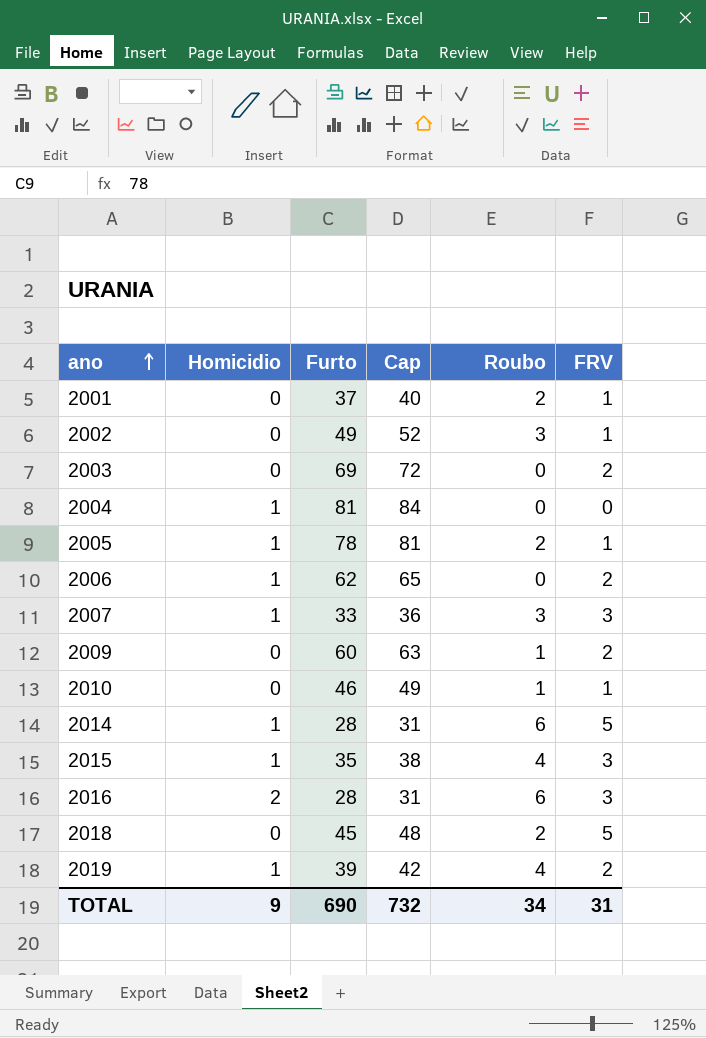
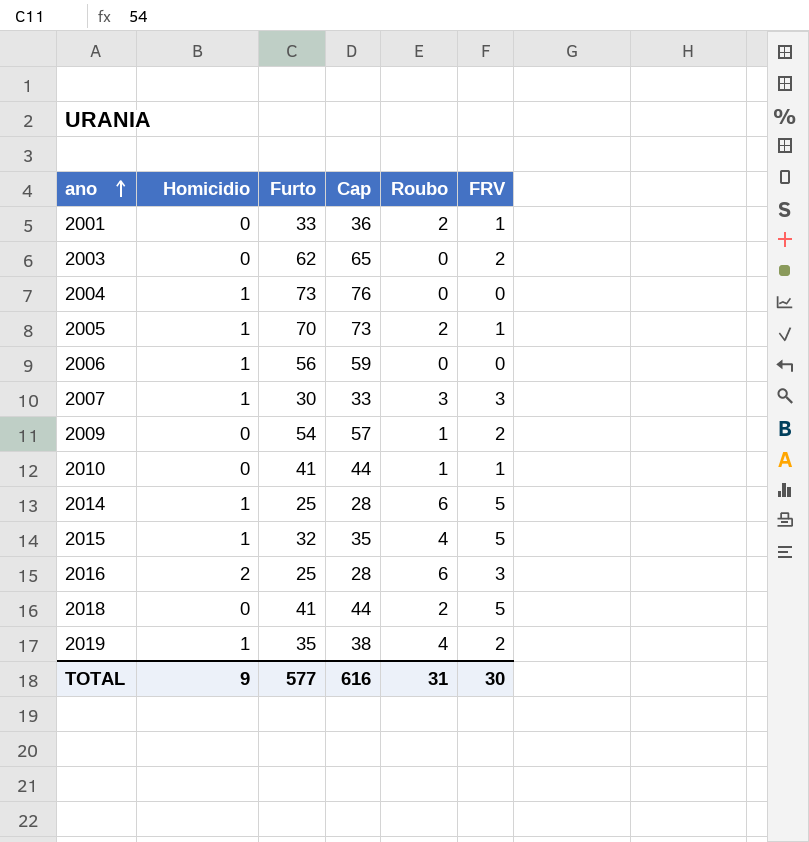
row 2002: 0 | 49 | 52 | 3 | 1 -> none
2001 | Furto: 37 -> 33
2001 | Cap: 40 -> 36
2003 | Furto: 69 -> 62
2003 | Cap: 72 -> 65
2004 | Furto: 81 -> 73
2004 | Cap: 84 -> 76
2005 | Furto: 78 -> 70
2005 | Cap: 81 -> 73
2006 | Furto: 62 -> 56
2006 | Cap: 65 -> 59
2006 | FRV: 2 -> 0
2007 | Furto: 33 -> 30
2007 | Cap: 36 -> 33
2009 | Furto: 60 -> 54
2009 | Cap: 63 -> 57
2010 | Furto: 46 -> 41
2010 | Cap: 49 -> 44
2014 | Furto: 28 -> 25
2014 | Cap: 31 -> 28
2015 | Furto: 35 -> 32
2015 | Cap: 38 -> 35
2015 | FRV: 3 -> 5
2016 | Furto: 28 -> 25
2016 | Cap: 31 -> 28
2018 | Furto: 45 -> 41
2018 | Cap: 48 -> 44
2019 | Furto: 39 -> 35
2019 | Cap: 42 -> 38
TOTAL | Furto: 690 -> 577
TOTAL | Cap: 732 -> 616
TOTAL | Roubo: 34 -> 31
TOTAL | FRV: 31 -> 30

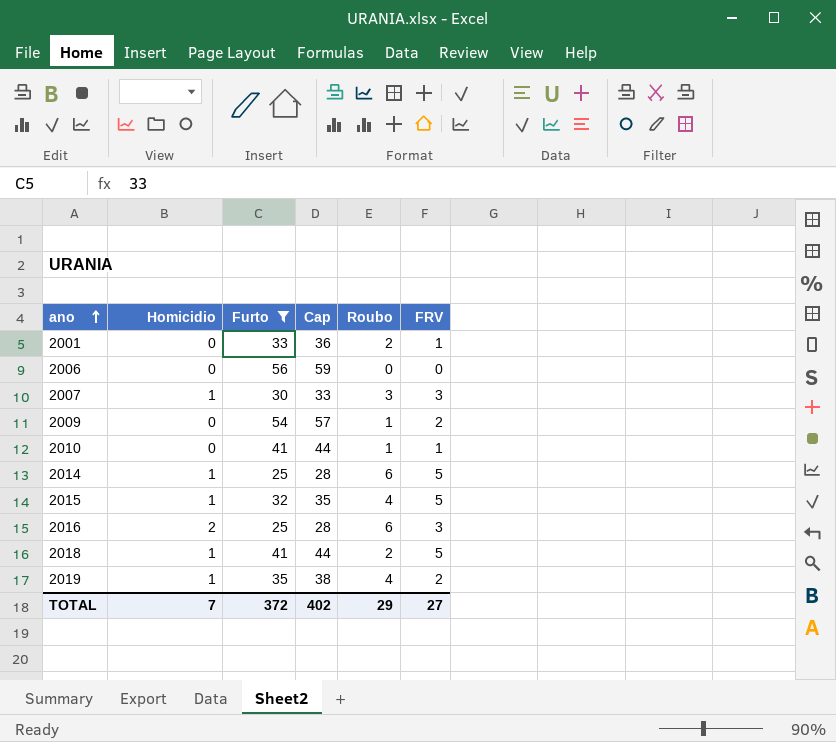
filter: none -> Furto <= 56
2006 | Homicidio: 1 -> 0
2018 | Homicidio: 0 -> 1
TOTAL | Homicidio: 9 -> 7
TOTAL | Furto: 577 -> 372
TOTAL | Cap: 616 -> 402
TOTAL | Roubo: 31 -> 29
TOTAL | FRV: 30 -> 27

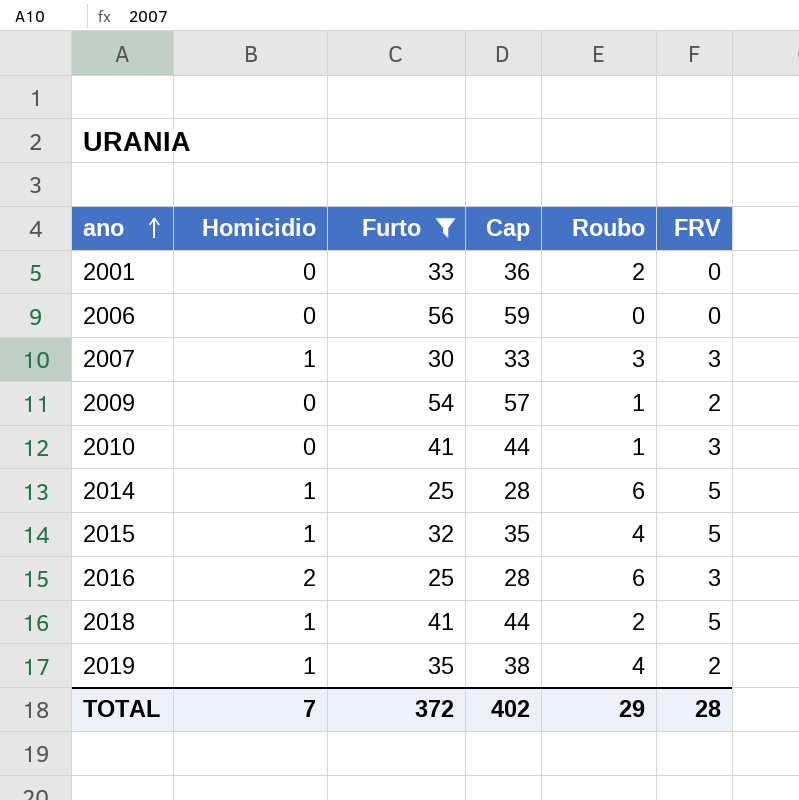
2001 | FRV: 1 -> 0
2010 | FRV: 1 -> 3
TOTAL | FRV: 27 -> 28

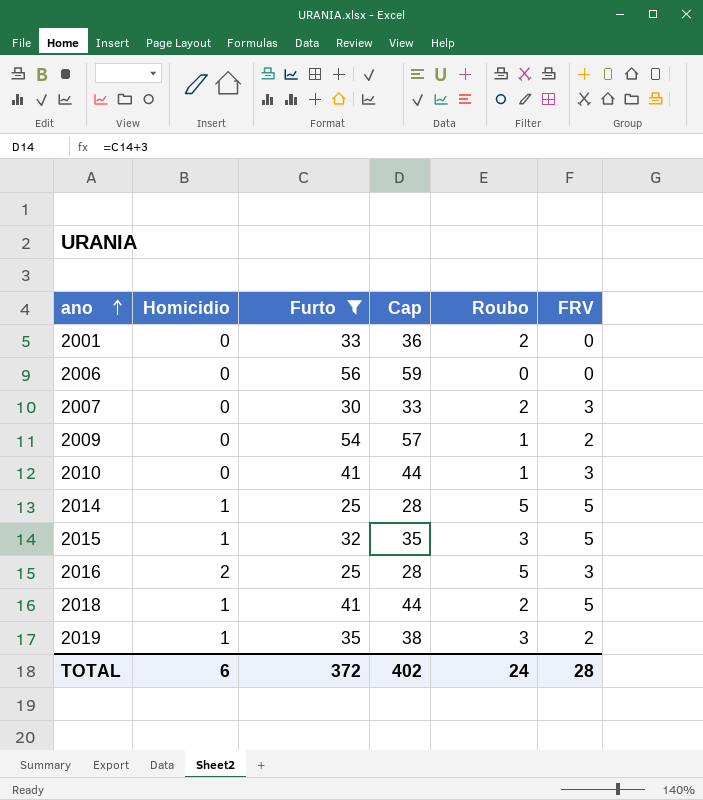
2007 | Homicidio: 1 -> 0
2007 | Roubo: 3 -> 2
2014 | Roubo: 6 -> 5
2015 | Roubo: 4 -> 3
2016 | Roubo: 6 -> 5
2019 | Roubo: 4 -> 3
TOTAL | Homicidio: 7 -> 6
TOTAL | Roubo: 29 -> 24

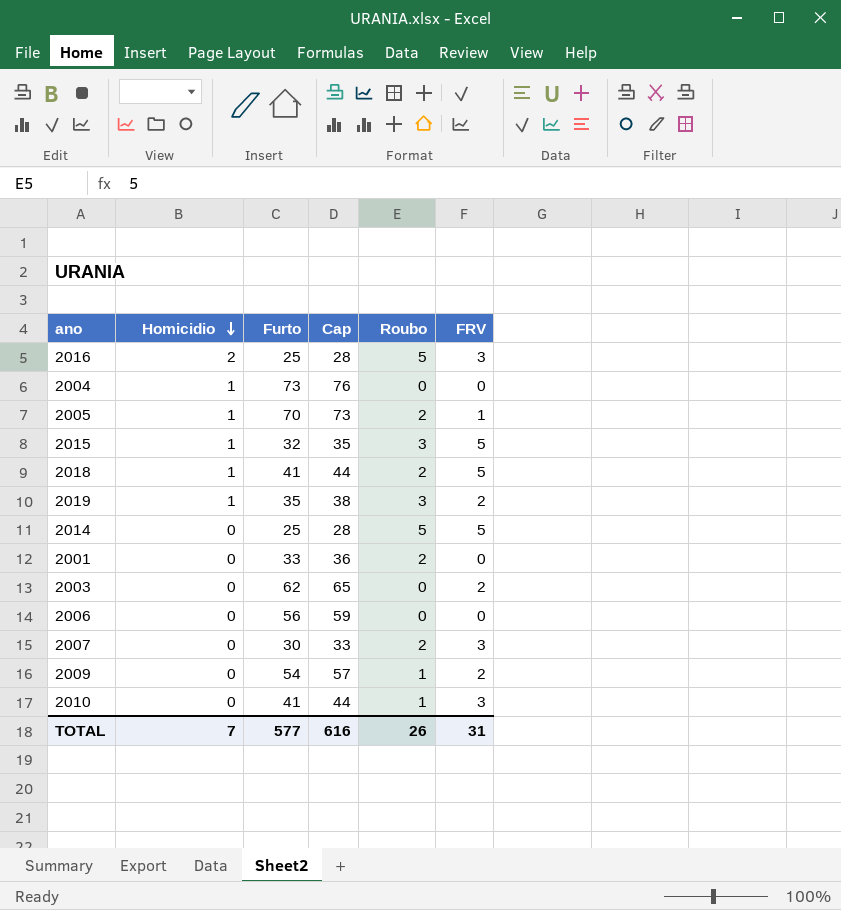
filter: Furto <= 56 -> none
row order: ano ascending -> Homicidio descending
2014 | Homicidio: 1 -> 0
TOTAL | Homicidio: 6 -> 7
TOTAL | Furto: 372 -> 577
TOTAL | Cap: 402 -> 616
TOTAL | Roubo: 24 -> 26
TOTAL | FRV: 28 -> 31

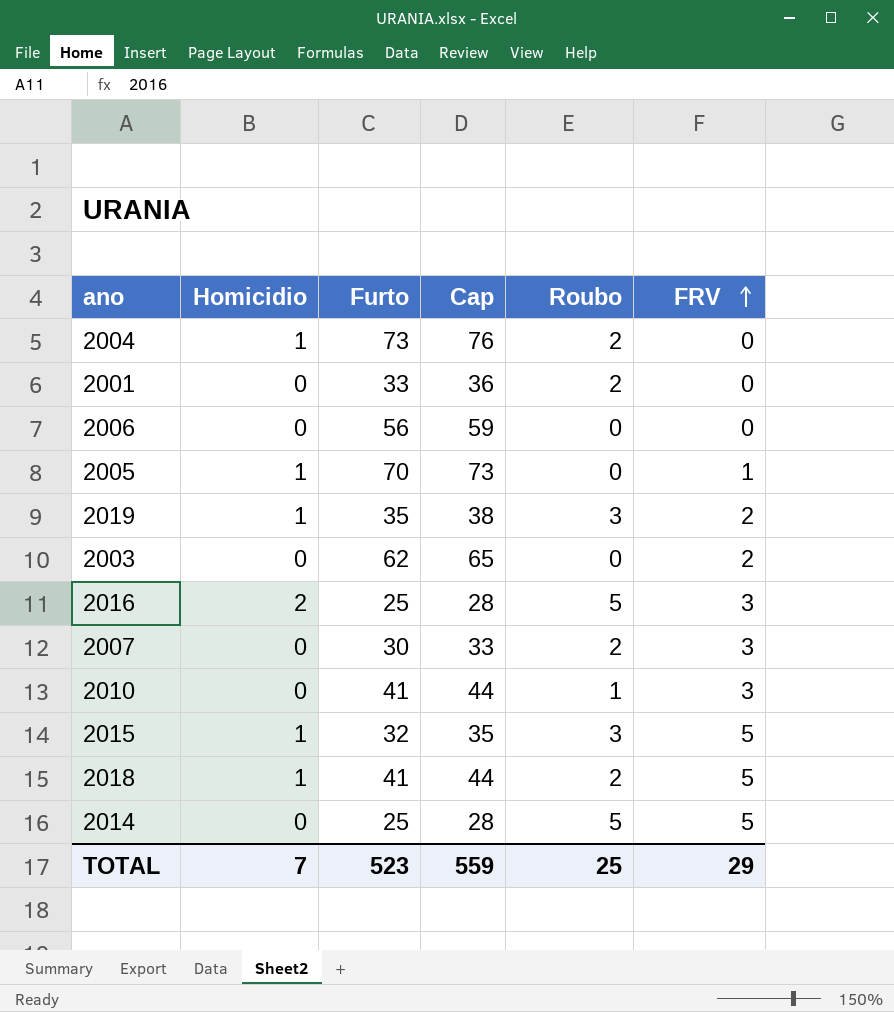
row order: Homicidio descending -> FRV ascending
row 2009: 0 | 54 | 57 | 1 | 2 -> none
2004 | Roubo: 0 -> 2
2005 | Roubo: 2 -> 0
TOTAL | Furto: 577 -> 523
TOTAL | Cap: 616 -> 559
TOTAL | Roubo: 26 -> 25
TOTAL | FRV: 31 -> 29

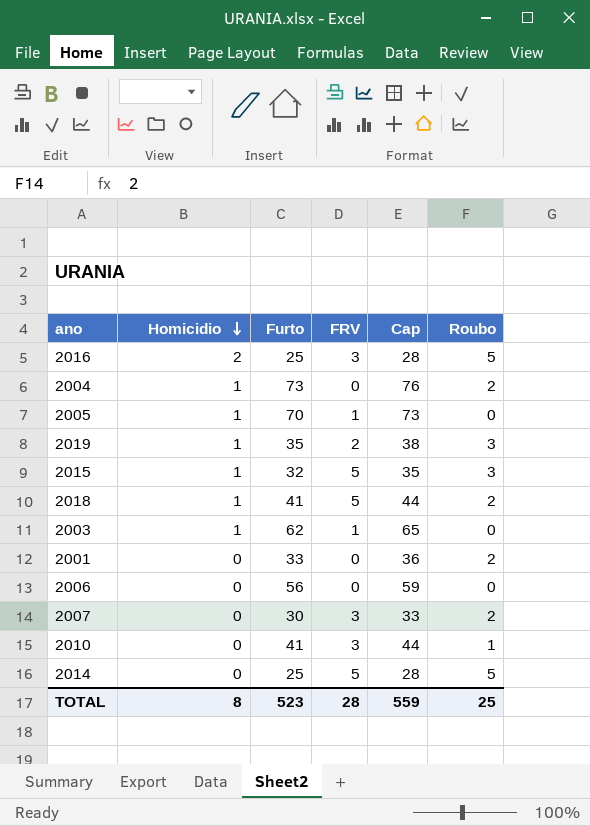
row order: FRV ascending -> Homicidio descending
column FRV | position: 6 -> 4
2003 | Homicidio: 0 -> 1
2003 | FRV: 2 -> 1
TOTAL | Homicidio: 7 -> 8
TOTAL | FRV: 29 -> 28

